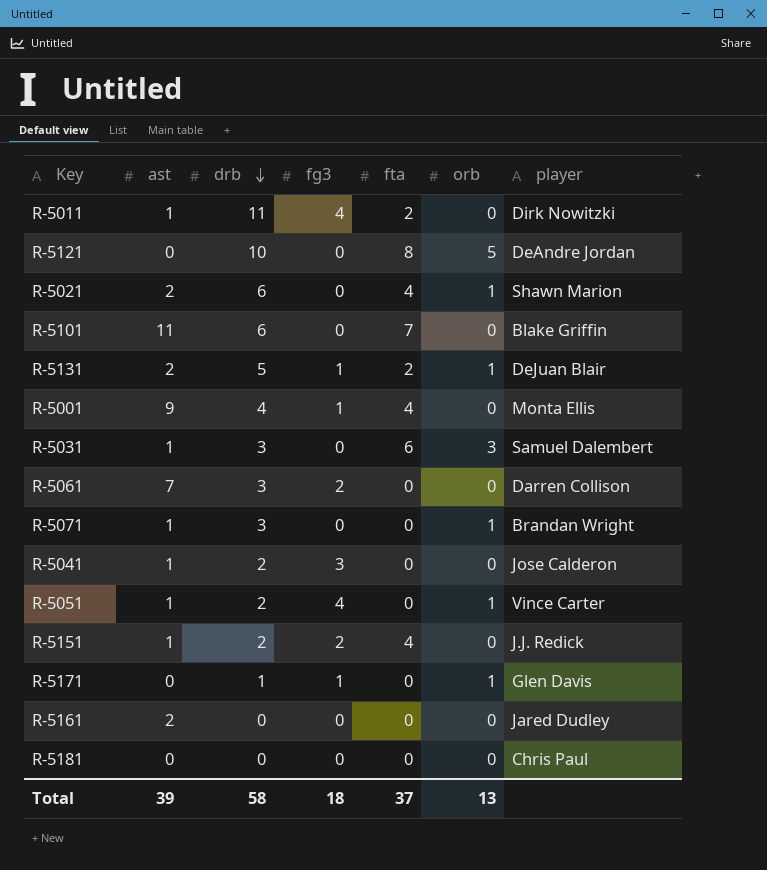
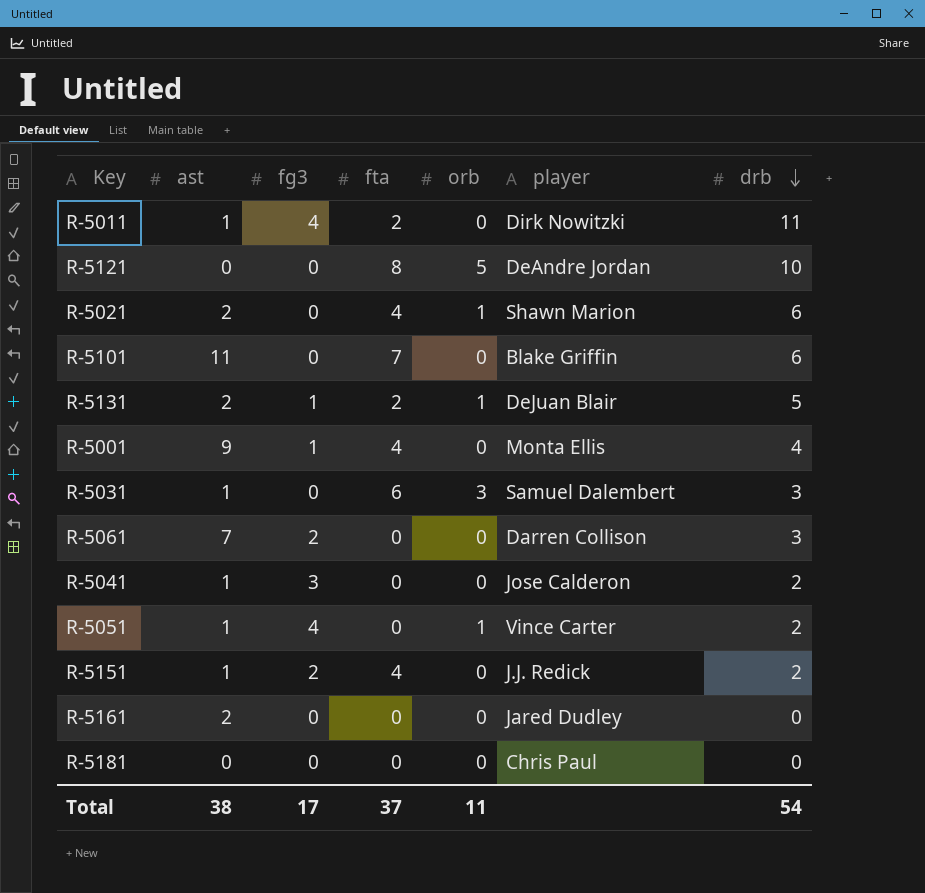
column drb | position: 3 -> 7
row R-5071: 1 | 3 | 0 | 0 | 1 | Brandan Wright -> none
row R-5171: 0 | 1 | 1 | 0 | 1 | Glen Davis -> none
Total | ast: 39 -> 38
Total | fg3: 18 -> 17
Total | orb: 13 -> 11
Total | drb: 58 -> 54

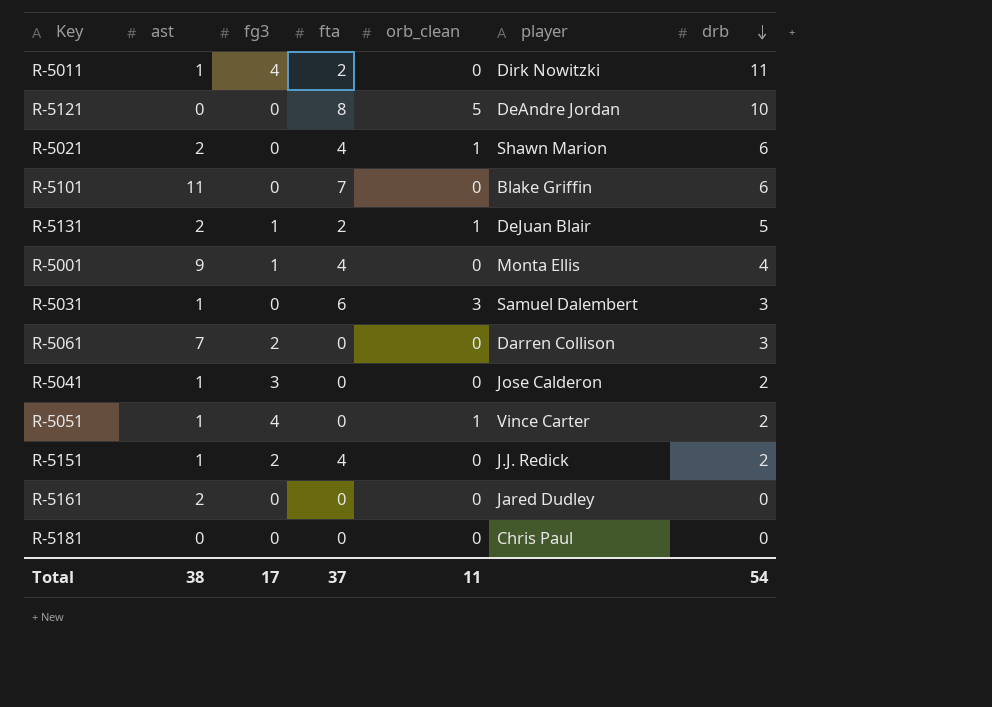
column name: orb -> orb_clean

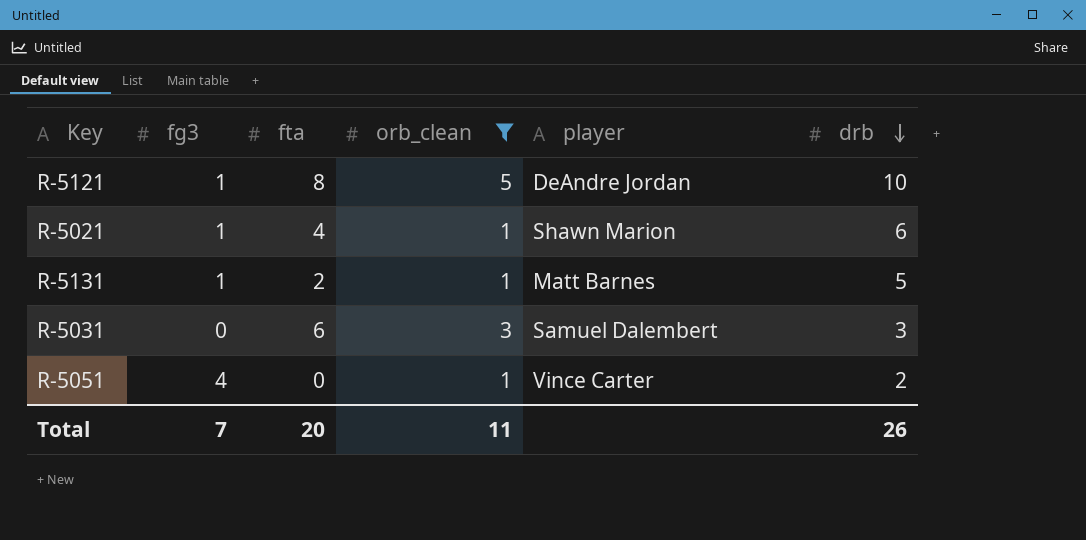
filter: none -> orb_clean != 0
column ast | position: 2 -> none
R-5121 | fg3: 0 -> 1
R-5021 | fg3: 0 -> 1
R-5131 | player: DeJuan Blair -> Matt Barnes
Total | fg3: 17 -> 7
Total | fta: 37 -> 20
Total | drb: 54 -> 26

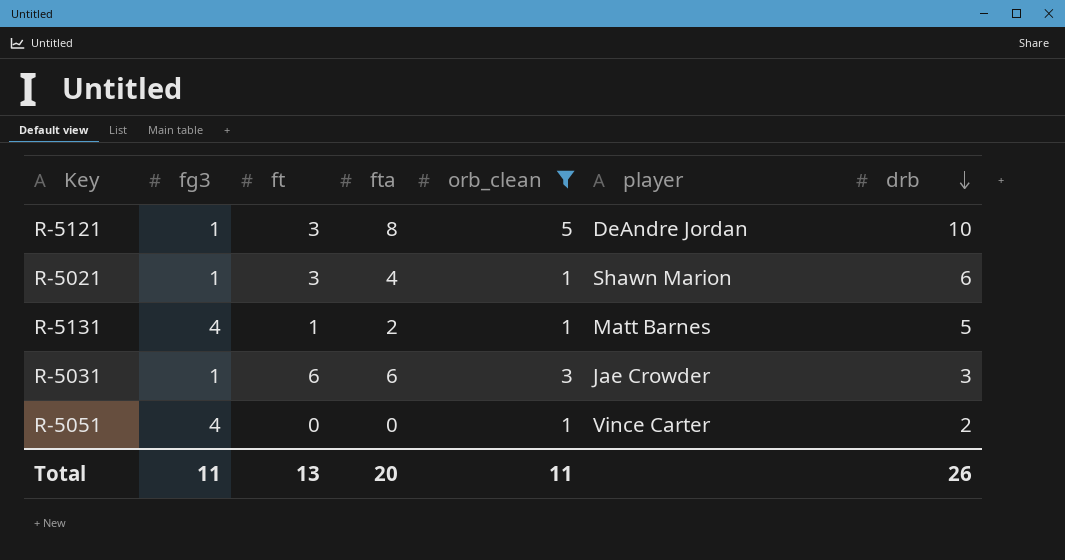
column ft | position: none -> 3
R-5131 | fg3: 1 -> 4
R-5031 | fg3: 0 -> 1
R-5031 | player: Samuel Dalembert -> Jae Crowder
Total | fg3: 7 -> 11

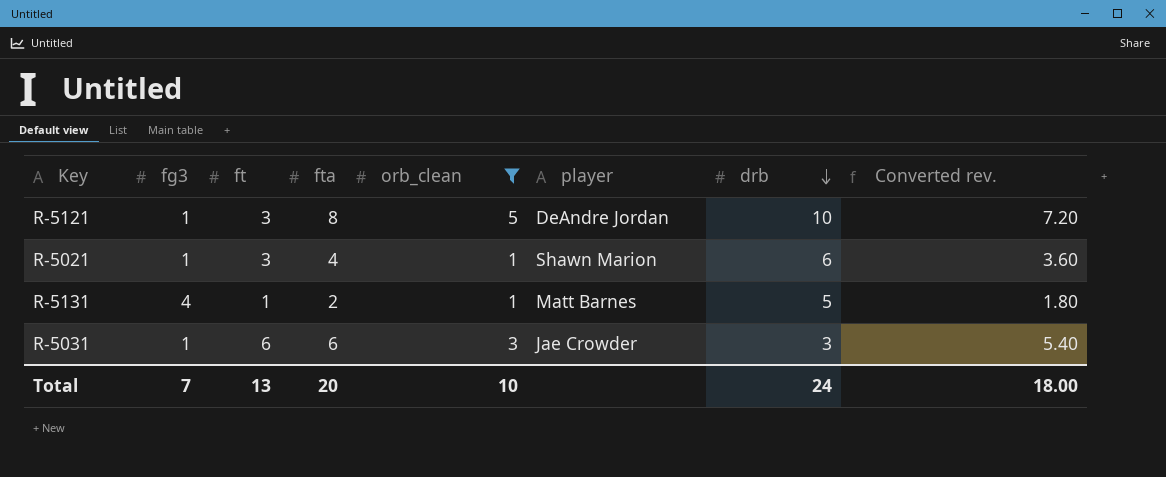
column Converted rev. | formula: none -> [fta] * 0.9
row R-5051: 4 | 0 | 0 | 1 | Vince Carter | 2 -> none
Total | fg3: 11 -> 7
Total | orb_clean: 11 -> 10
Total | drb: 26 -> 24

